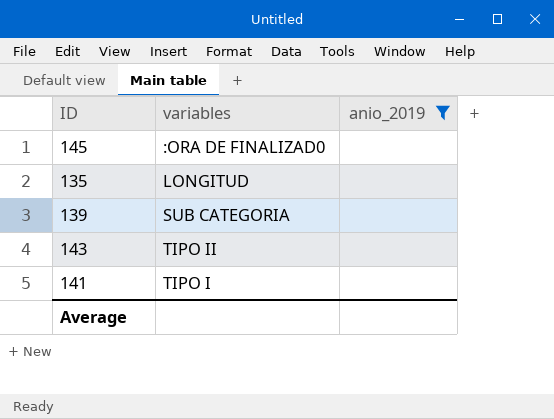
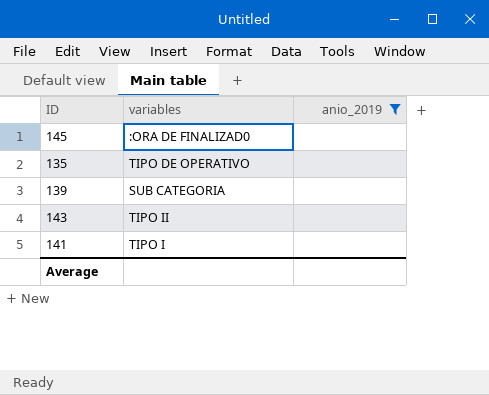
135 | variables: LONGITUD -> TIPO DE OPERATIVO

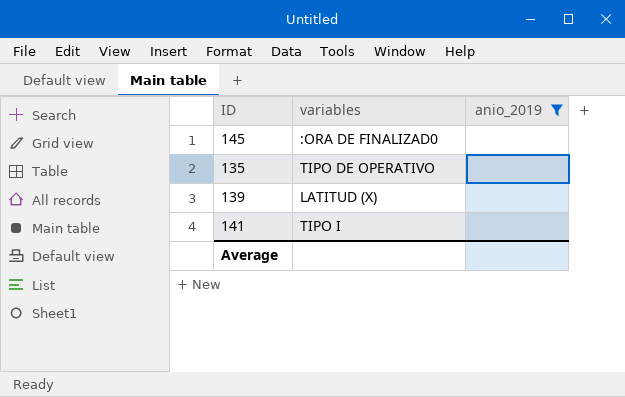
row 143: TIPO II | none -> none
139 | variables: SUB CATEGORIA -> LATITUD (X)

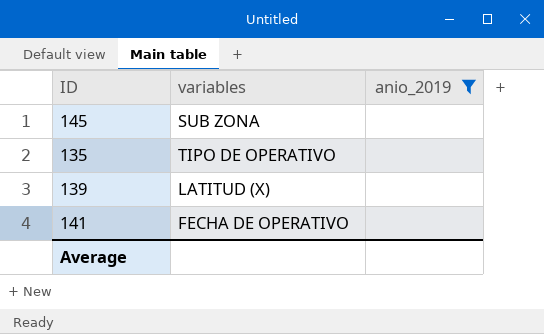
145 | variables: :ORA DE FINALIZAD0 -> SUB ZONA
141 | variables: TIPO I -> FECHA DE OPERATIVO

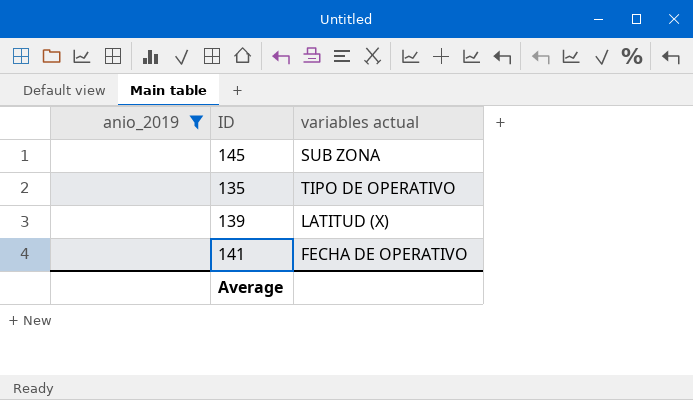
column anio_2019 | position: 3 -> 1
column name: variables -> variables actual

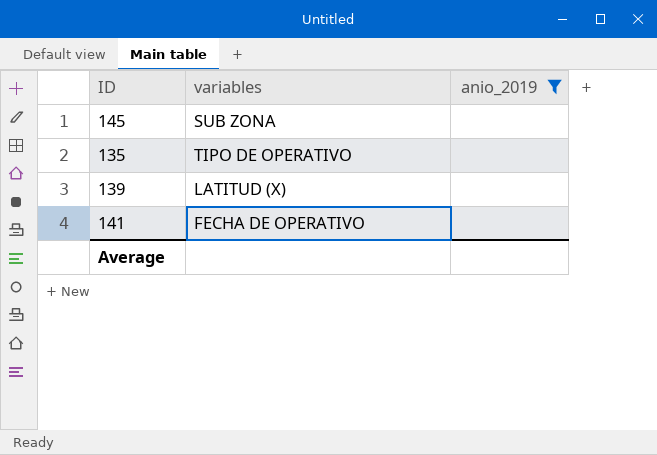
column name: variables actual -> variables
column anio_2019 | position: 1 -> 3

